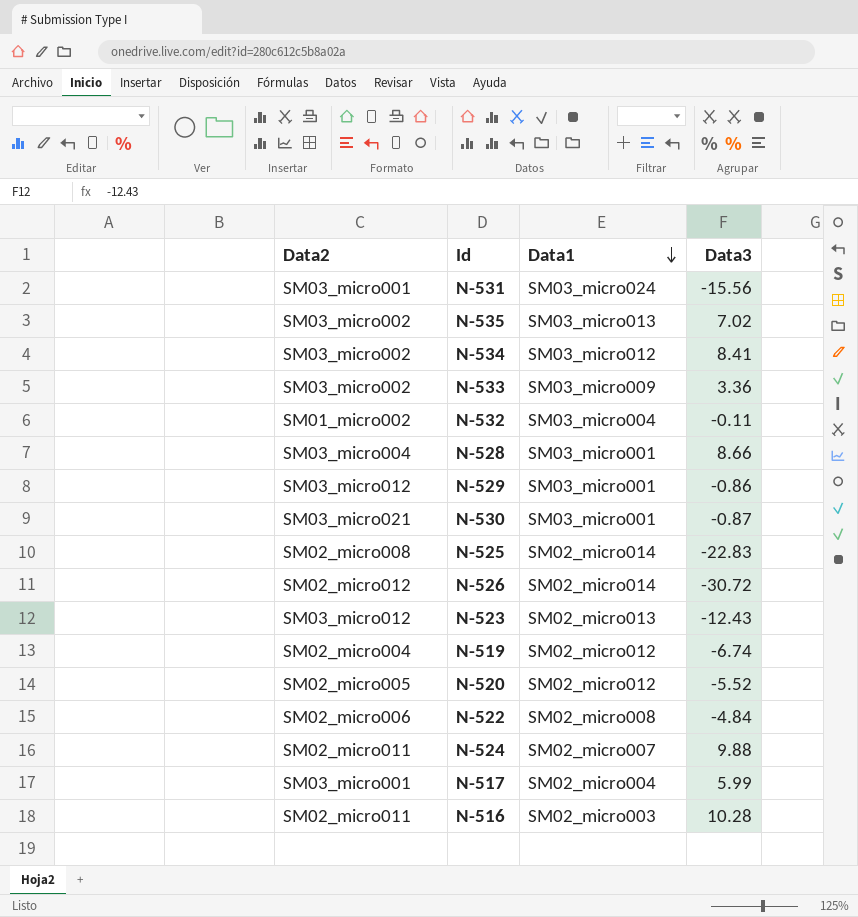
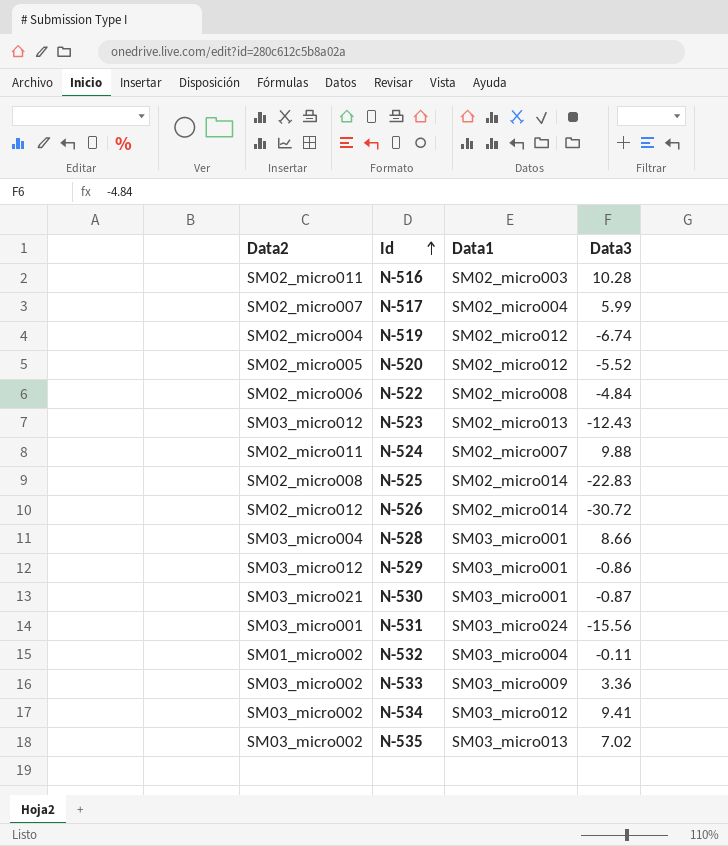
row order: Data1 descending -> Id ascending
N-517 | Data2: SM03_micro001 -> SM02_micro007
N-534 | Data3: 8.41 -> 9.41

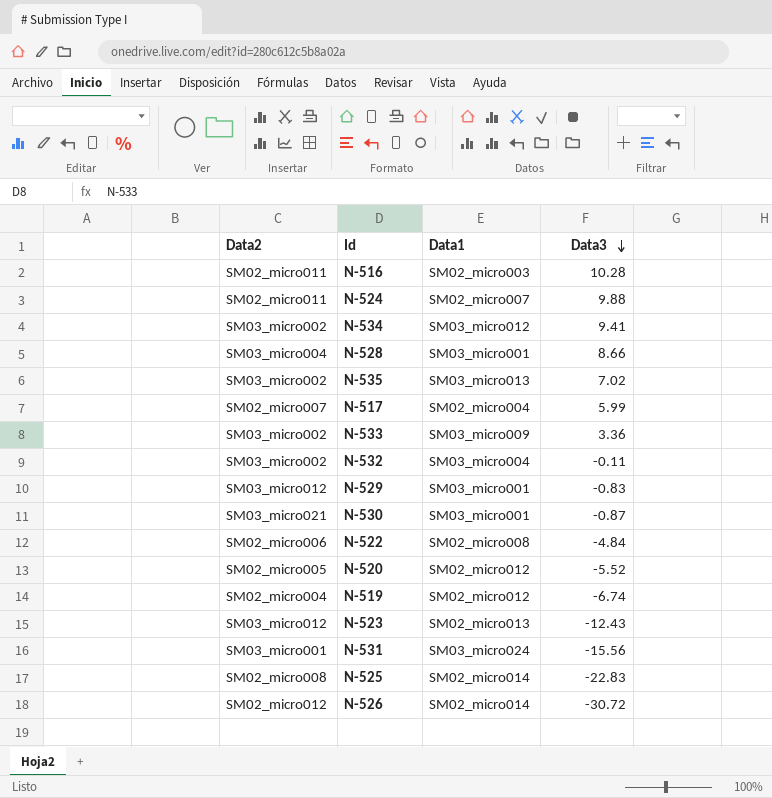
row order: Id ascending -> Data3 descending
N-532 | Data2: SM01_micro002 -> SM03_micro002
N-529 | Data3: -0.86 -> -0.83

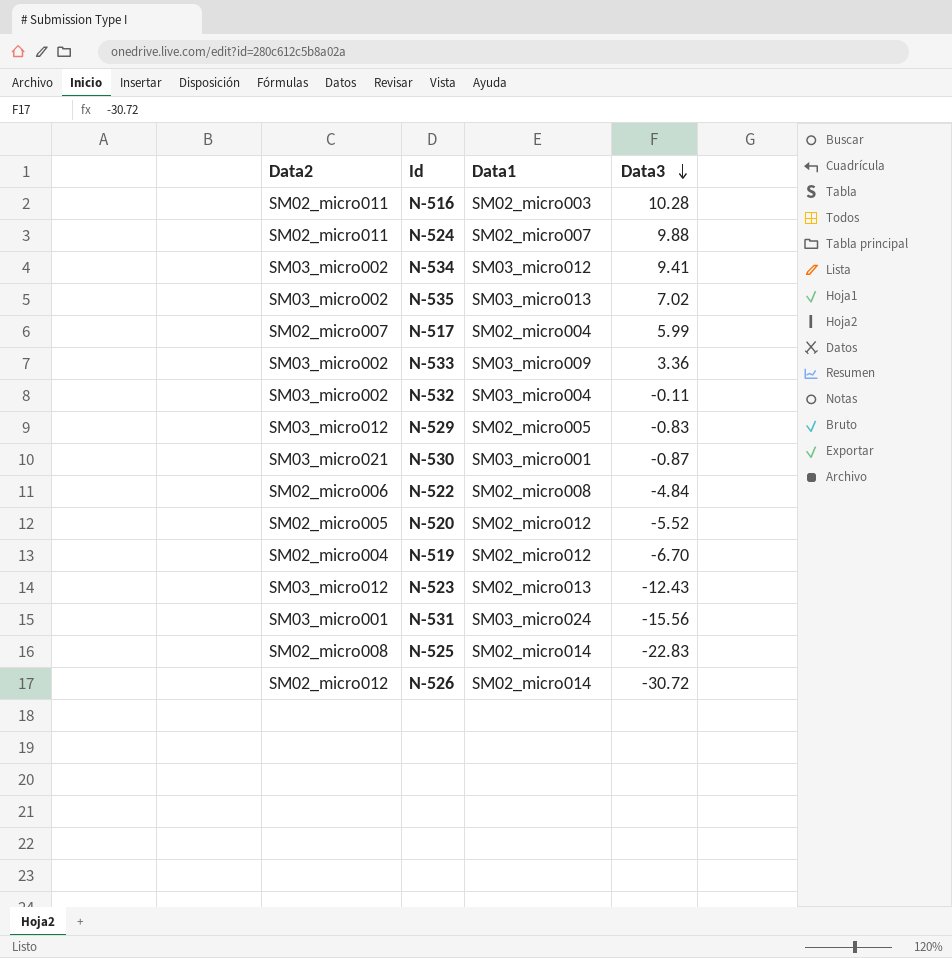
row N-528: SM03_micro004 | SM03_micro001 | 8.66 -> none
N-529 | Data1: SM03_micro001 -> SM02_micro005
N-519 | Data3: -6.74 -> -6.70

